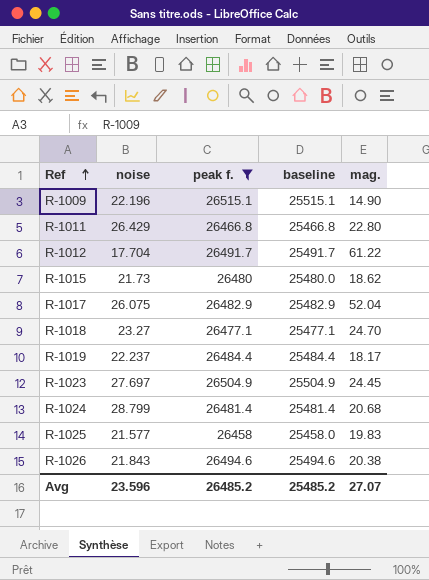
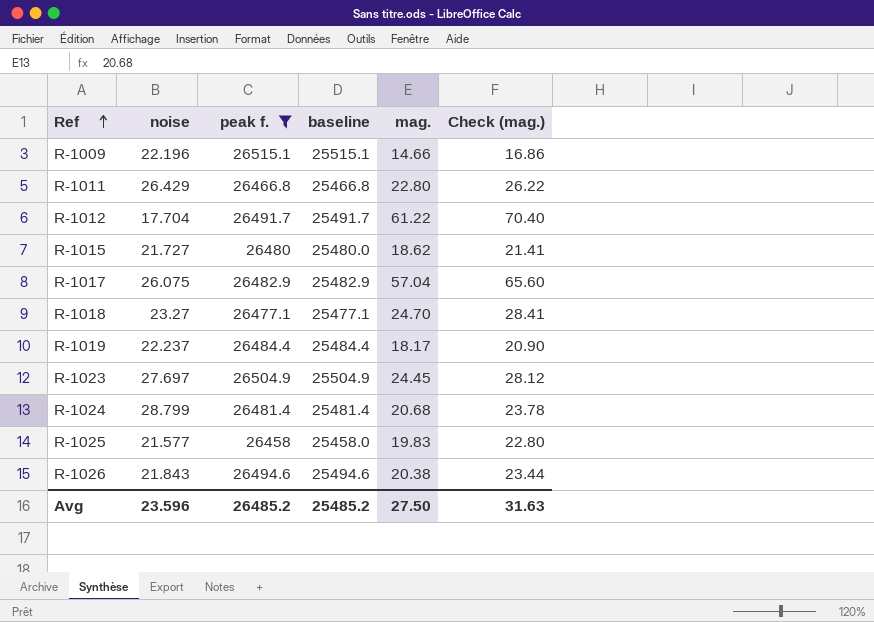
column Check (mag.) | formula: none -> [mag.] * 1.15
R-1009 | mag.: 14.90 -> 14.66
R-1015 | noise: 21.73 -> 21.727
R-1017 | mag.: 52.04 -> 57.04
Avg | mag.: 27.07 -> 27.50

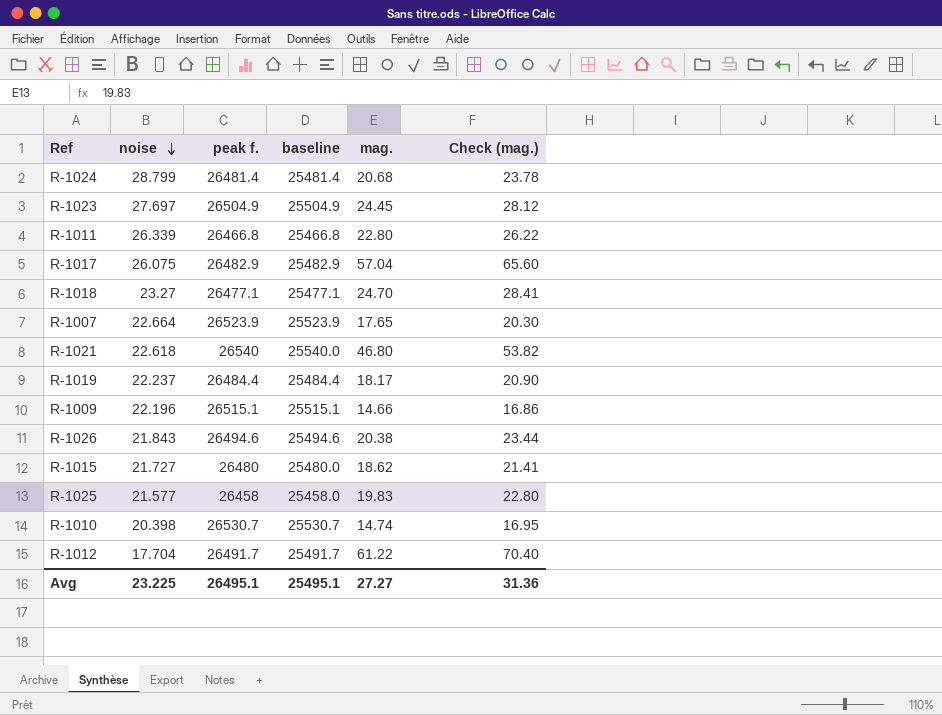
filter: peak f. <= 26515.1 -> none
row order: Ref ascending -> noise descending
R-1011 | noise: 26.429 -> 26.339
Avg | noise: 23.596 -> 23.225
Avg | peak f.: 26485.2 -> 26495.1
Avg | baseline: 25485.2 -> 25495.1
Avg | mag.: 27.50 -> 27.27
Avg | Check (mag.): 31.63 -> 31.36

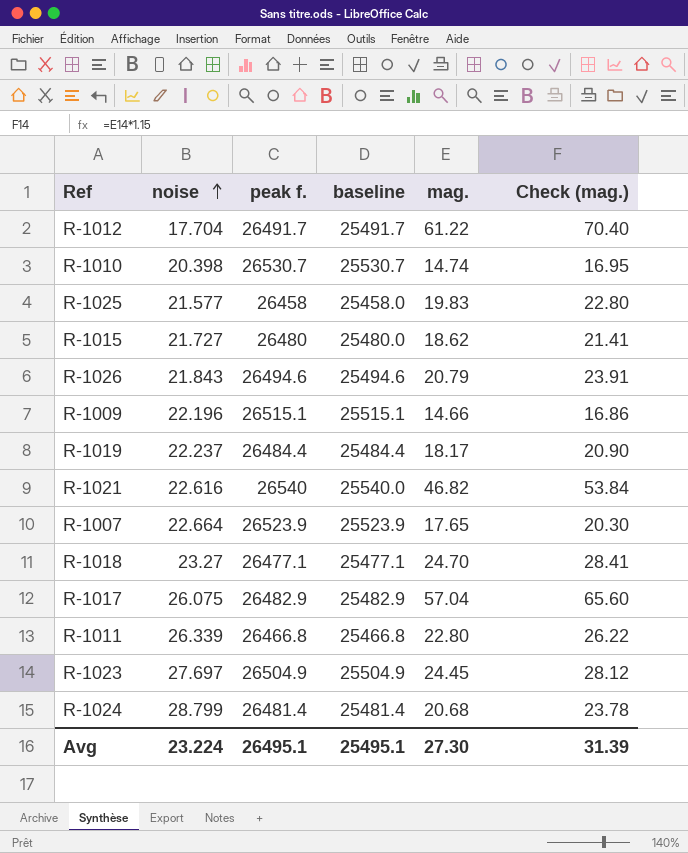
row order: noise descending -> noise ascending
R-1026 | mag.: 20.38 -> 20.79
R-1026 | Check (mag.): 23.44 -> 23.91
R-1021 | noise: 22.618 -> 22.616
R-1021 | mag.: 46.80 -> 46.82
R-1021 | Check (mag.): 53.82 -> 53.84
Avg | noise: 23.225 -> 23.224
Avg | mag.: 27.27 -> 27.30
Avg | Check (mag.): 31.36 -> 31.39

